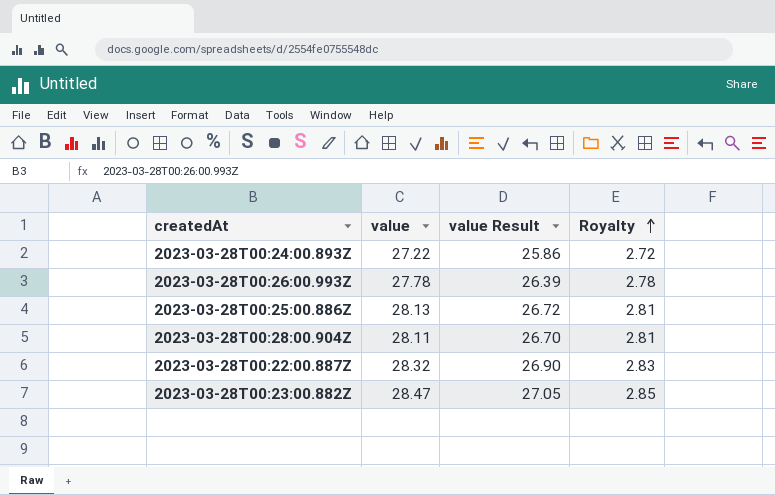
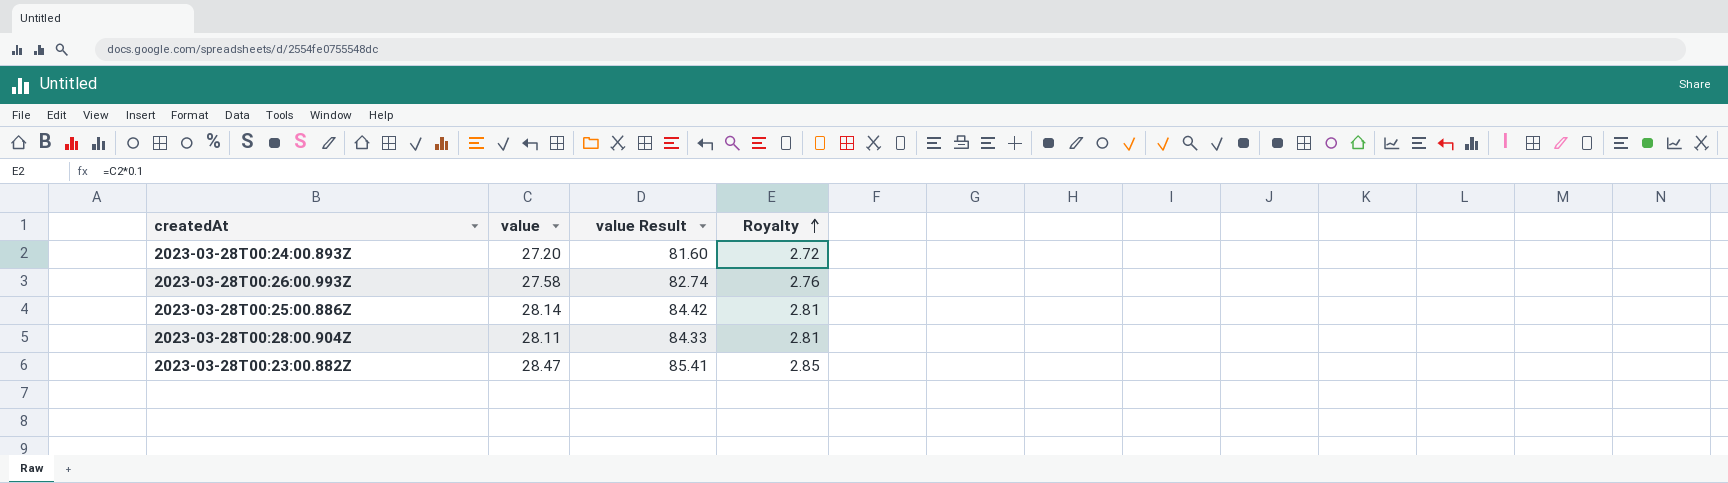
column value Result | formula: [value] * 0.95 -> [value] * 3
row 2023-03-28T00:22:00.887Z: 28.32 | 26.90 | 2.83 -> none
2023-03-28T00:24:00.893Z | value: 27.22 -> 27.20
2023-03-28T00:26:00.993Z | value: 27.78 -> 27.58
2023-03-28T00:26:00.993Z | Royalty: 2.78 -> 2.76
2023-03-28T00:25:00.886Z | value: 28.13 -> 28.14

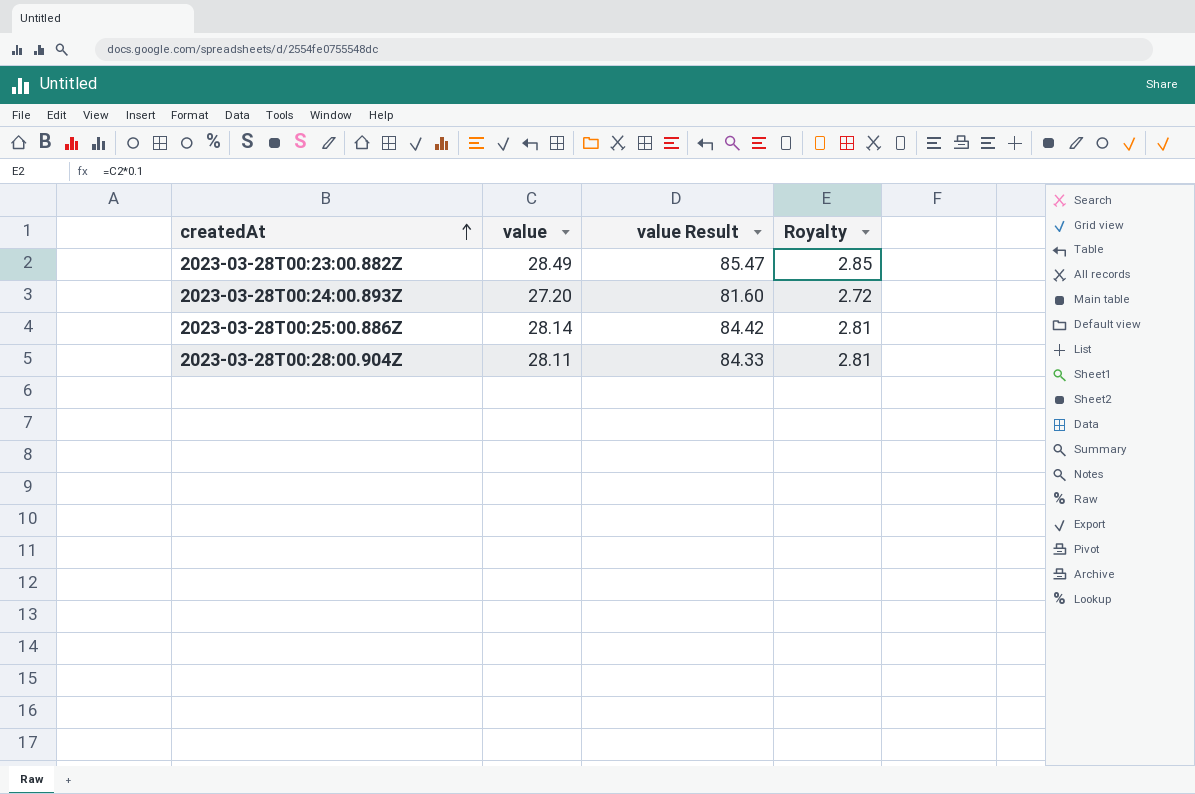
row order: Royalty ascending -> createdAt ascending
row 2023-03-28T00:26:00.993Z: 27.58 | 82.74 | 2.76 -> none
2023-03-28T00:23:00.882Z | value: 28.47 -> 28.49
2023-03-28T00:23:00.882Z | value Result: 85.41 -> 85.47

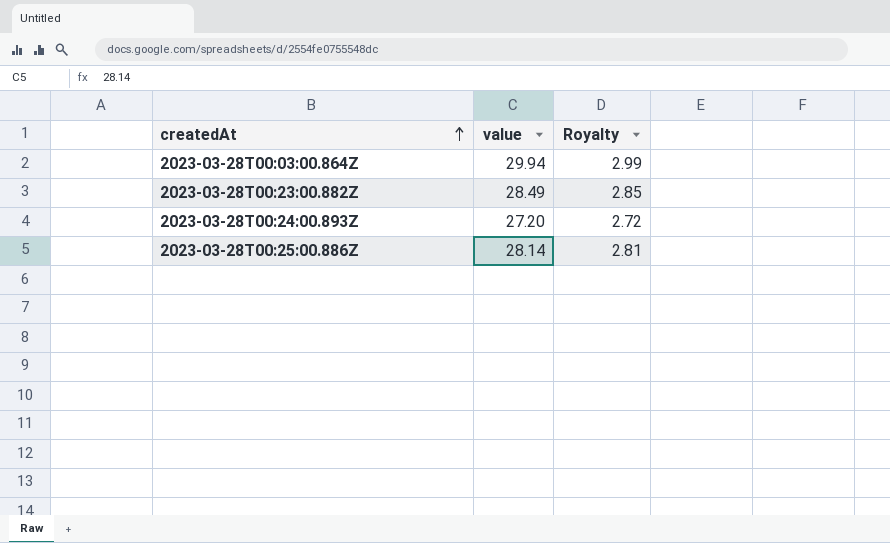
column value Result | formula: [value] * 3 -> none
row 2023-03-28T00:28:00.904Z: 28.11 | 84.33 | 2.81 -> none
row 2023-03-28T00:03:00.864Z: none -> 29.94 | 2.99

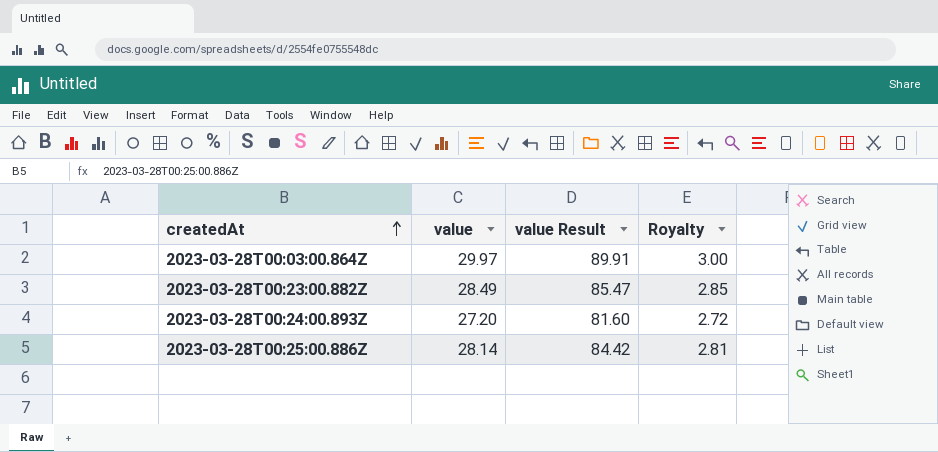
column value Result | formula: none -> [value] * 3
2023-03-28T00:03:00.864Z | value: 29.94 -> 29.97
2023-03-28T00:03:00.864Z | Royalty: 2.99 -> 3.00

